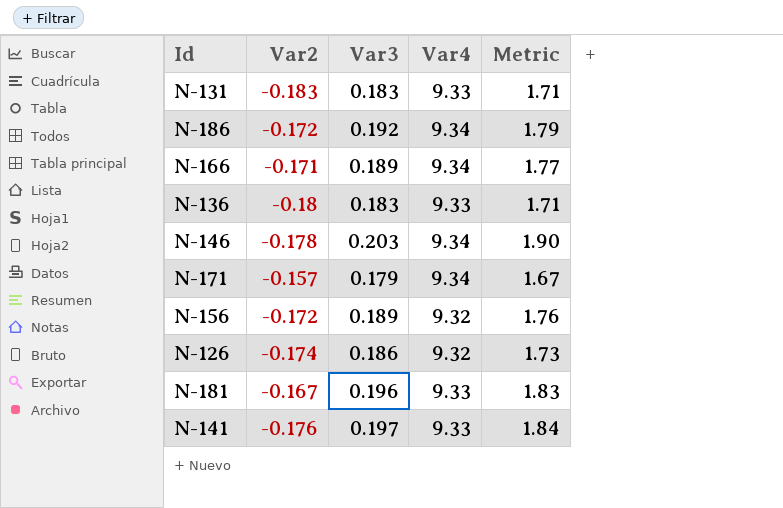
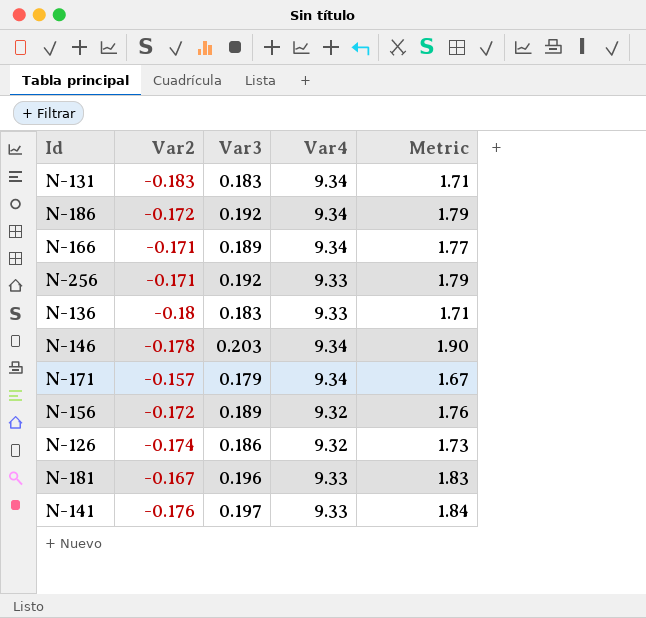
N-131 | Var4: 9.33 -> 9.34
row N-256: none -> -0.171 | 0.192 | 9.33 | 1.79

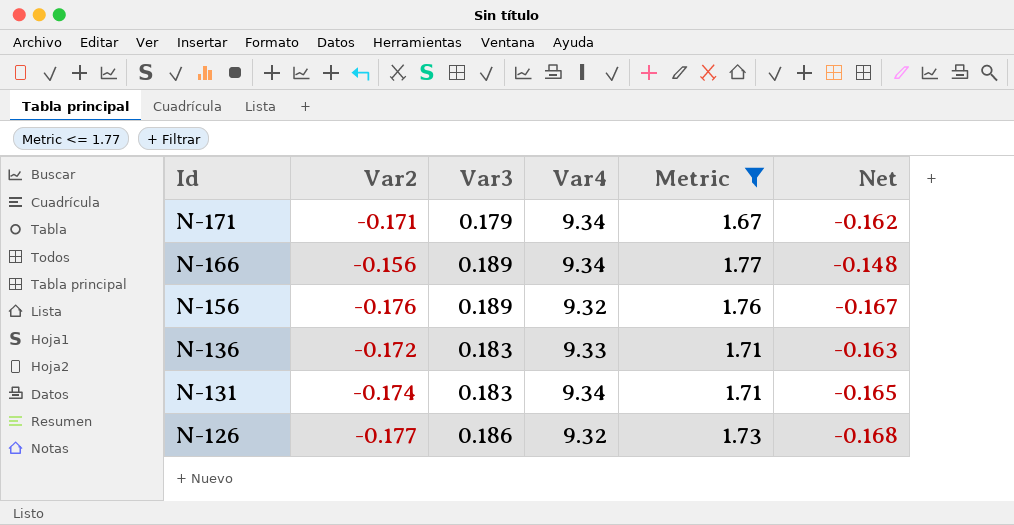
filter: none -> Metric <= 1.77
row order: none -> Id descending
column Net | formula: none -> [Var2] * 0.95
N-171 | Var2: -0.157 -> -0.171
N-166 | Var2: -0.171 -> -0.156
N-156 | Var2: -0.172 -> -0.176
N-136 | Var2: -0.18 -> -0.172
N-131 | Var2: -0.183 -> -0.174
N-126 | Var2: -0.174 -> -0.177

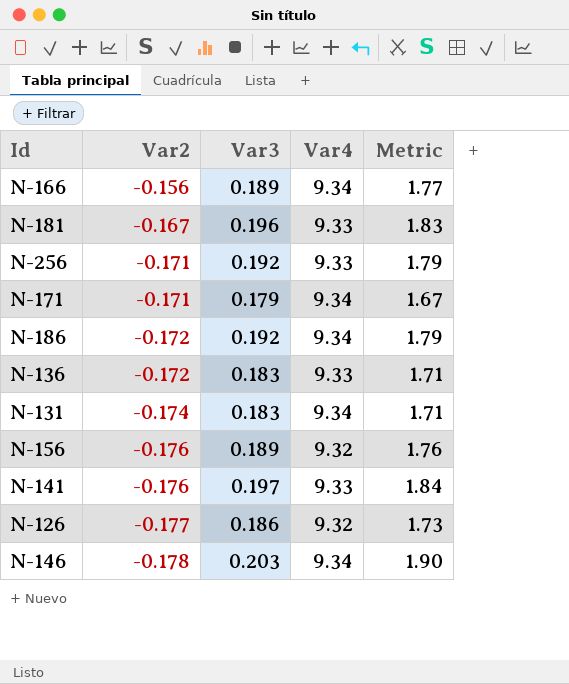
filter: Metric <= 1.77 -> none
row order: Id descending -> Var2 descending
column Net | formula: [Var2] * 0.95 -> none

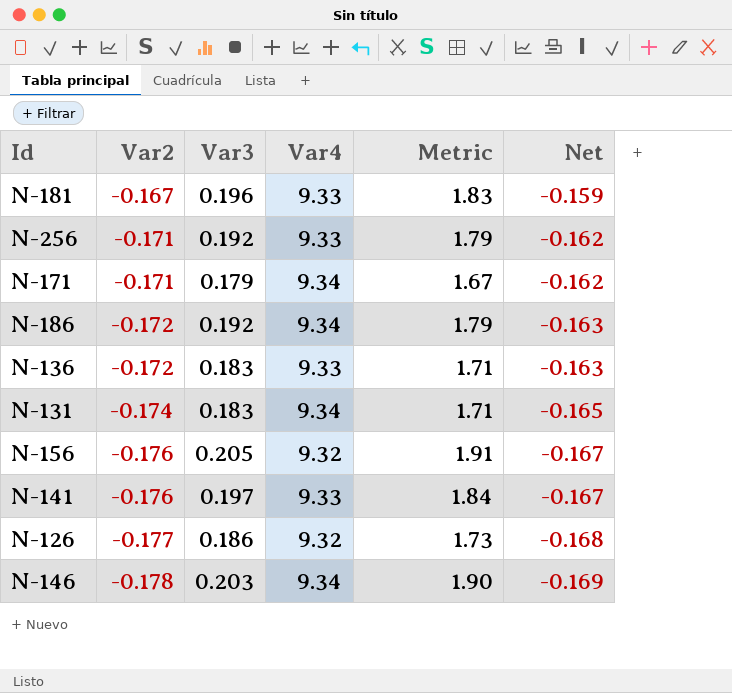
column Net | formula: none -> [Var2] * 0.95
row N-166: -0.156 | 0.189 | 9.34 | 1.77 -> none
N-156 | Var3: 0.189 -> 0.205
N-156 | Metric: 1.76 -> 1.91

